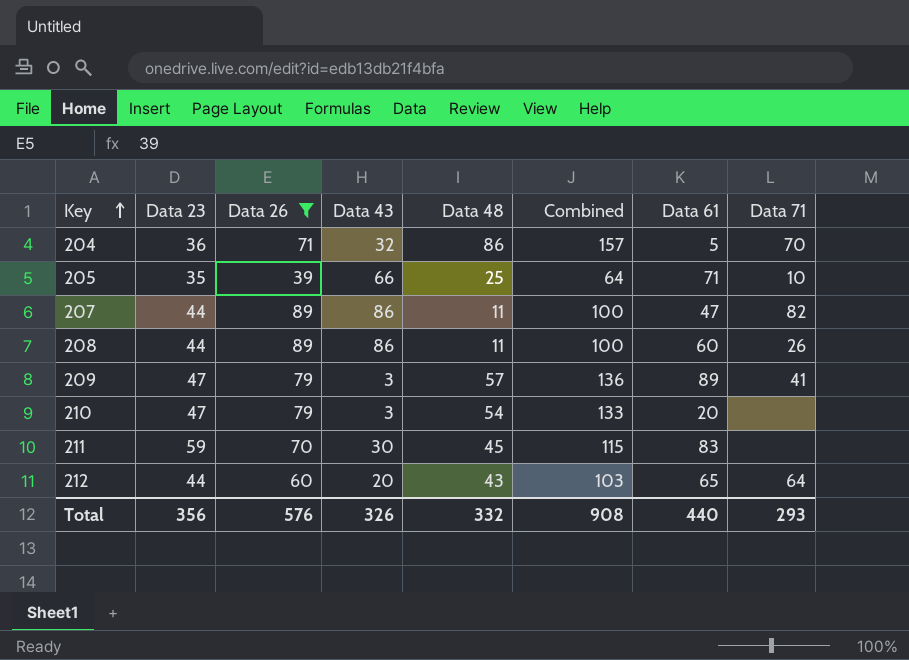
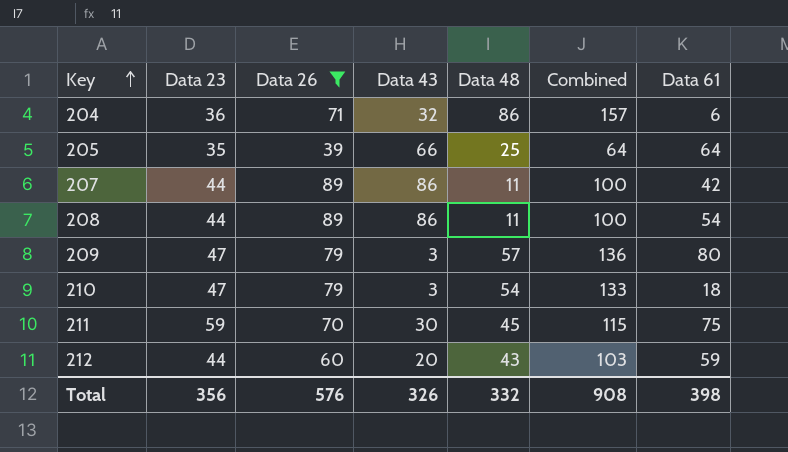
column Data 71 | position: 8 -> none
204 | Data 61: 5 -> 6
205 | Data 61: 71 -> 64
207 | Data 61: 47 -> 42
208 | Data 61: 60 -> 54
209 | Data 61: 89 -> 80
210 | Data 61: 20 -> 18
211 | Data 61: 83 -> 75
212 | Data 61: 65 -> 59
Total | Data 61: 440 -> 398

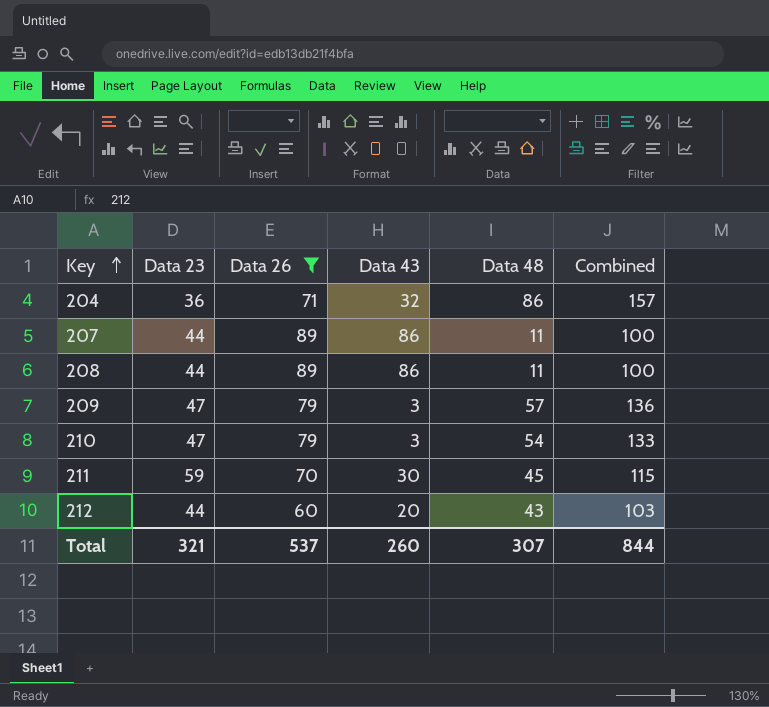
column Data 61 | position: 7 -> none
row 205: 35 | 39 | 66 | 25 | 64 | 64 -> none
Total | Data 23: 356 -> 321
Total | Data 26: 576 -> 537
Total | Data 43: 326 -> 260
Total | Data 48: 332 -> 307
Total | Combined: 908 -> 844

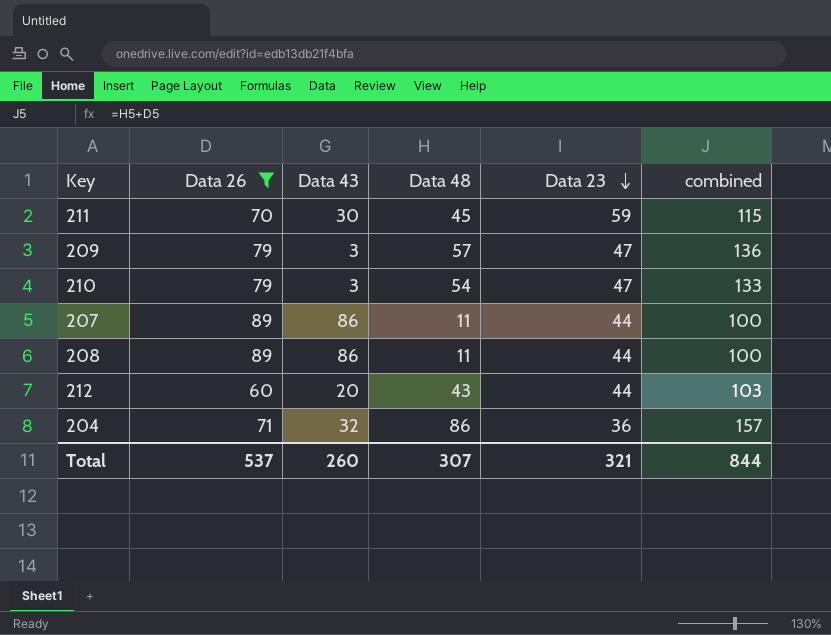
row order: Key ascending -> Data 23 descending
column Data 23 | position: 2 -> 5
column name: Combined -> combined

